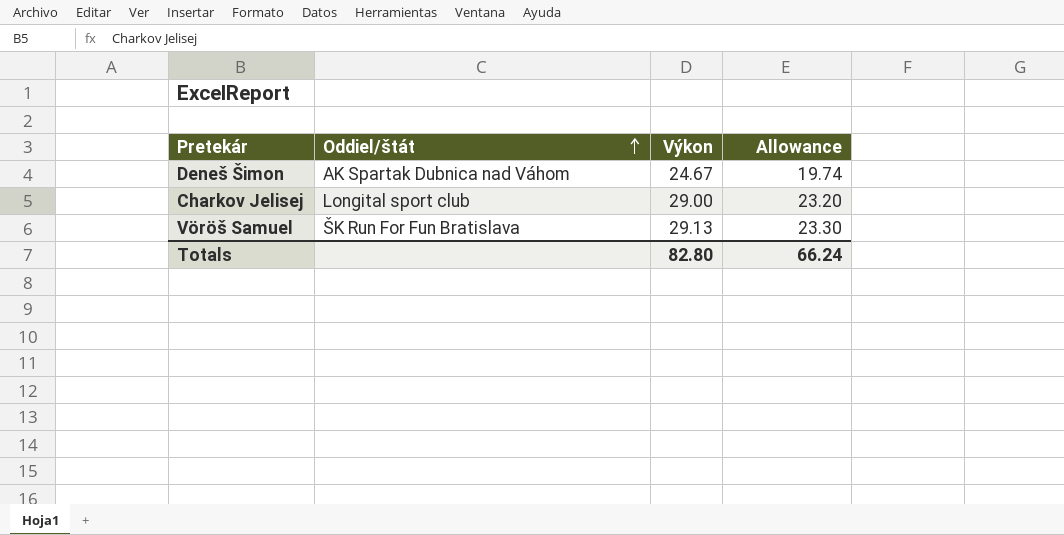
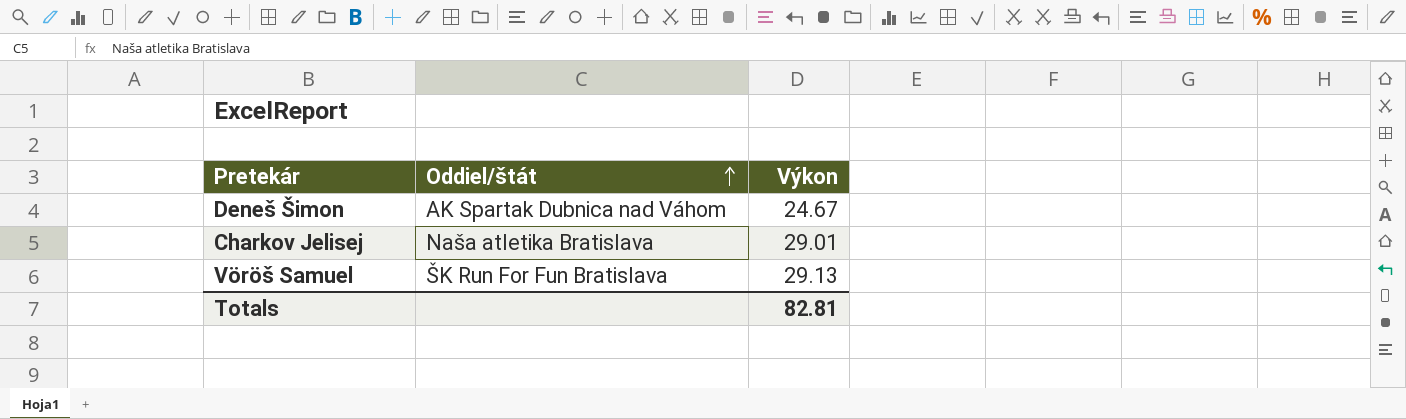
column Allowance | formula: [Výkon] * 0.8 -> none
Charkov Jelisej | Oddiel/štát: Longital sport club -> Naša atletika Bratislava
Charkov Jelisej | Výkon: 29.00 -> 29.01
Totals | Výkon: 82.80 -> 82.81

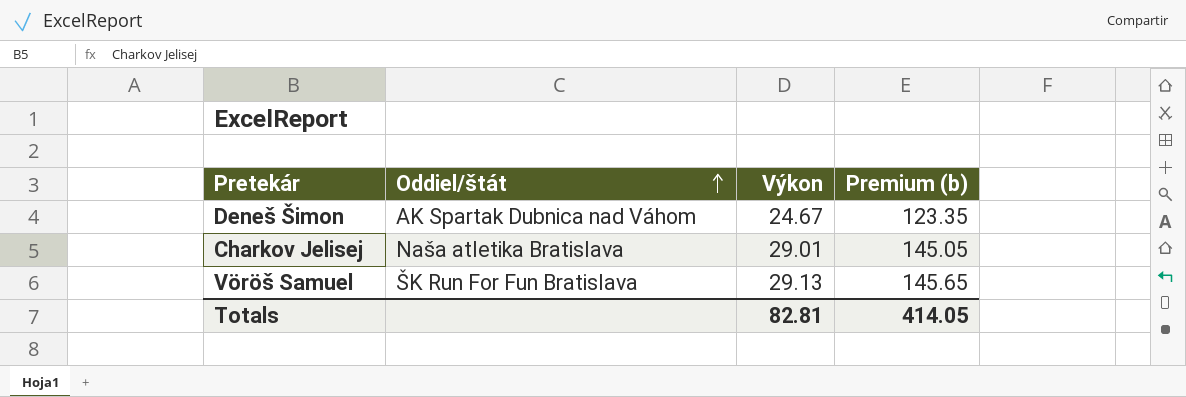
column Premium (b) | formula: none -> [Výkon] * 5

